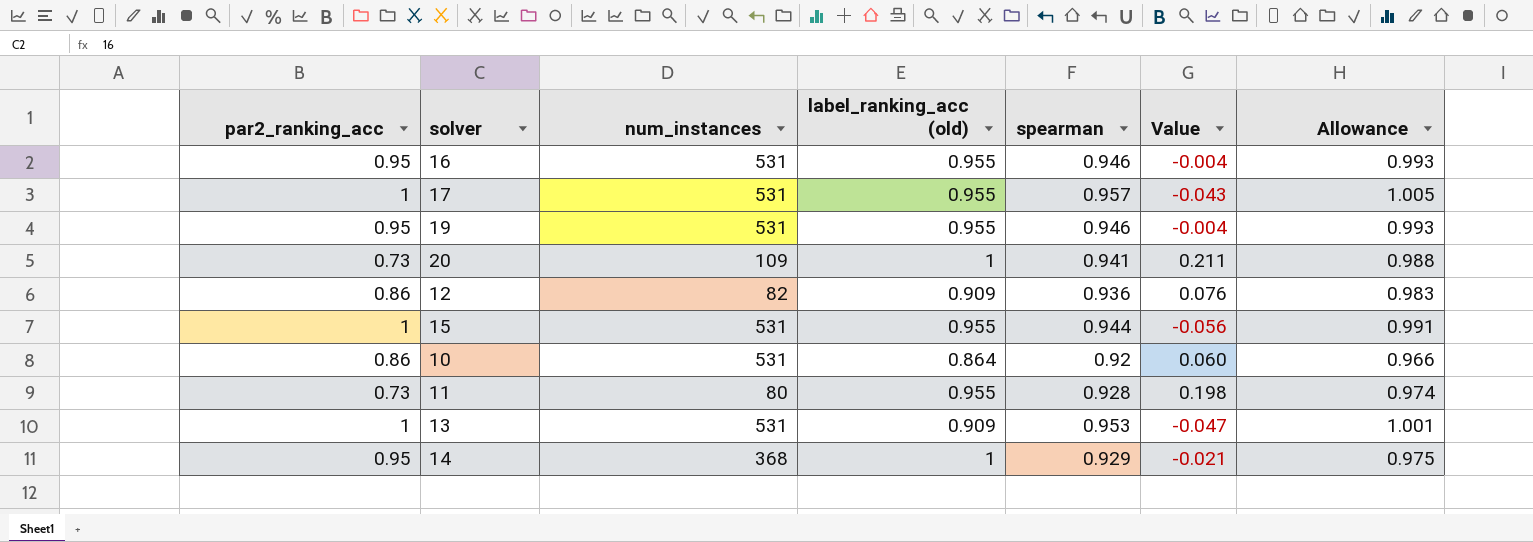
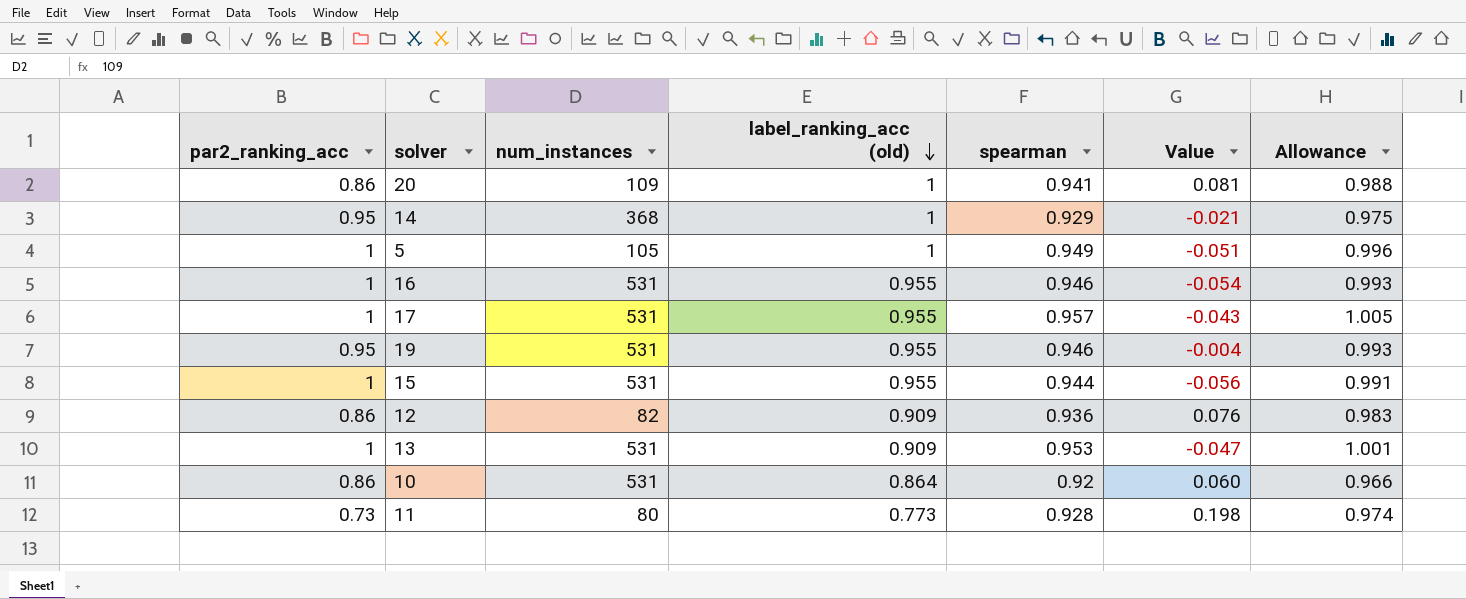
row order: none -> label_ranking_acc (old) descending
20 | par2_ranking_acc: 0.73 -> 0.86
20 | Value: 0.211 -> 0.081
row 5: none -> 1 | 105 | 1 | 0.949 | -0.051 | 0.996
16 | par2_ranking_acc: 0.95 -> 1
16 | Value: -0.004 -> -0.054
11 | label_ranking_acc (old): 0.955 -> 0.773

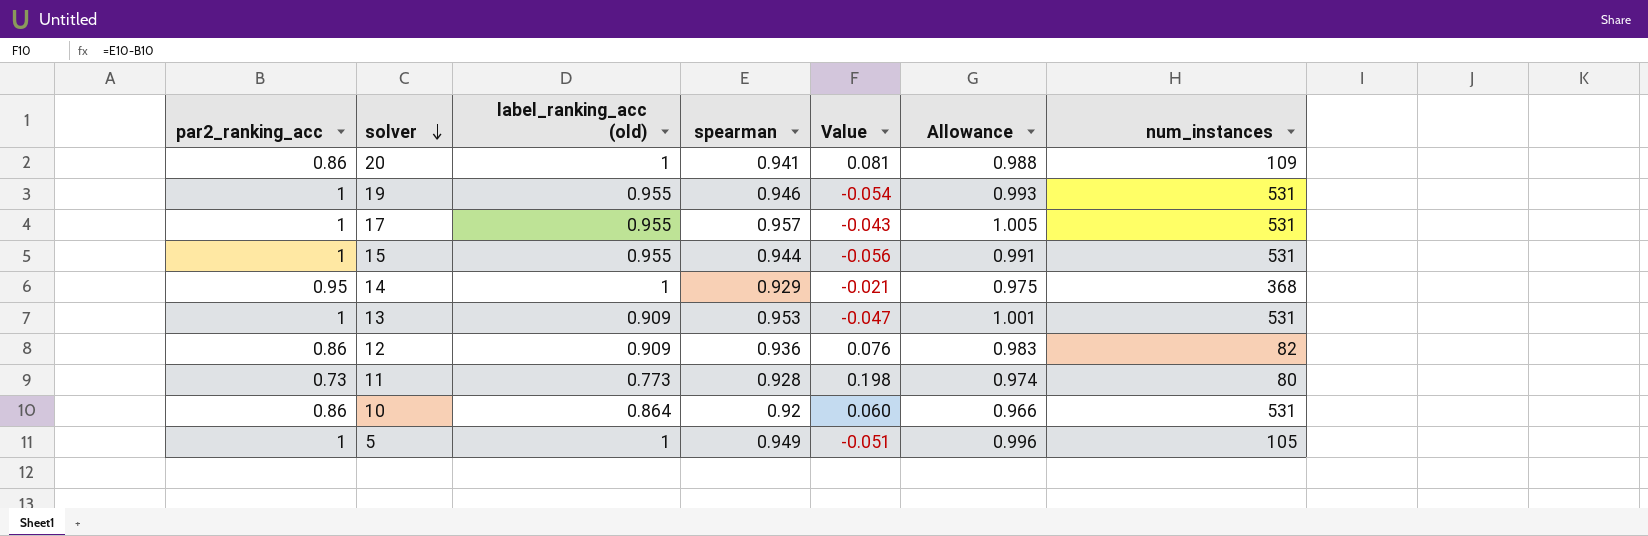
row order: label_ranking_acc (old) descending -> solver descending
column num_instances | position: 3 -> 7
row 16: 1 | 531 | 0.955 | 0.946 | -0.054 | 0.993 -> none
19 | par2_ranking_acc: 0.95 -> 1
19 | Value: -0.004 -> -0.054

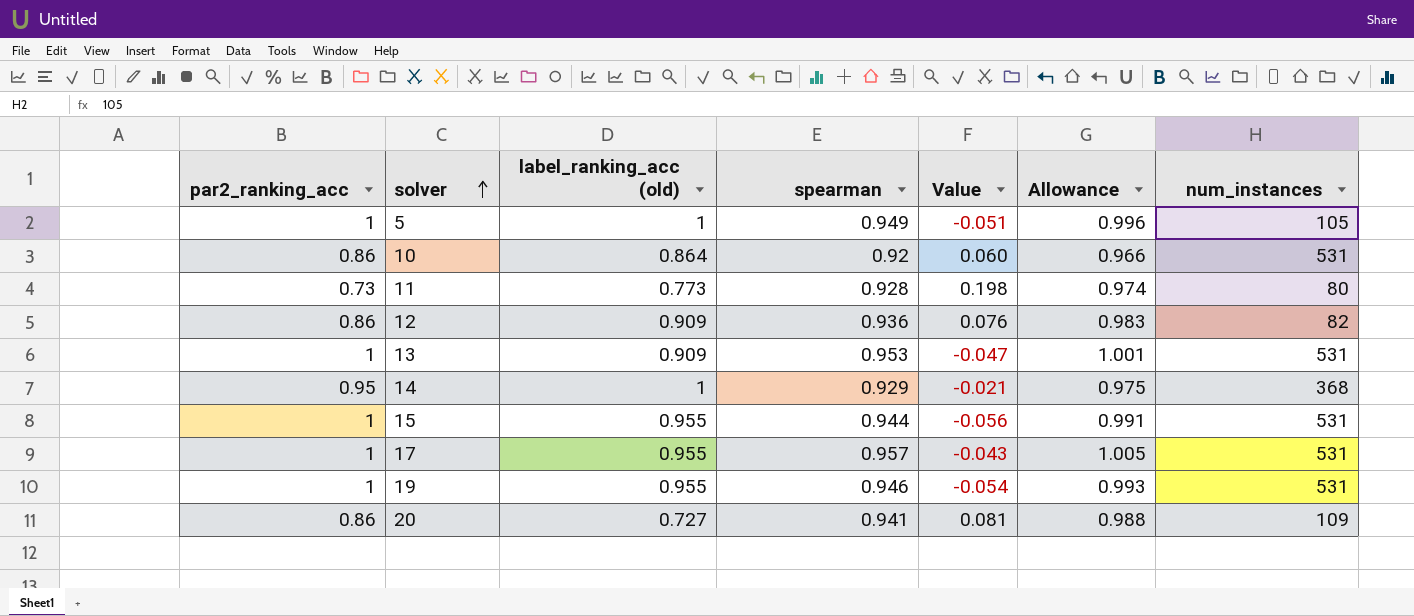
row order: solver descending -> solver ascending
20 | label_ranking_acc (old): 1 -> 0.727

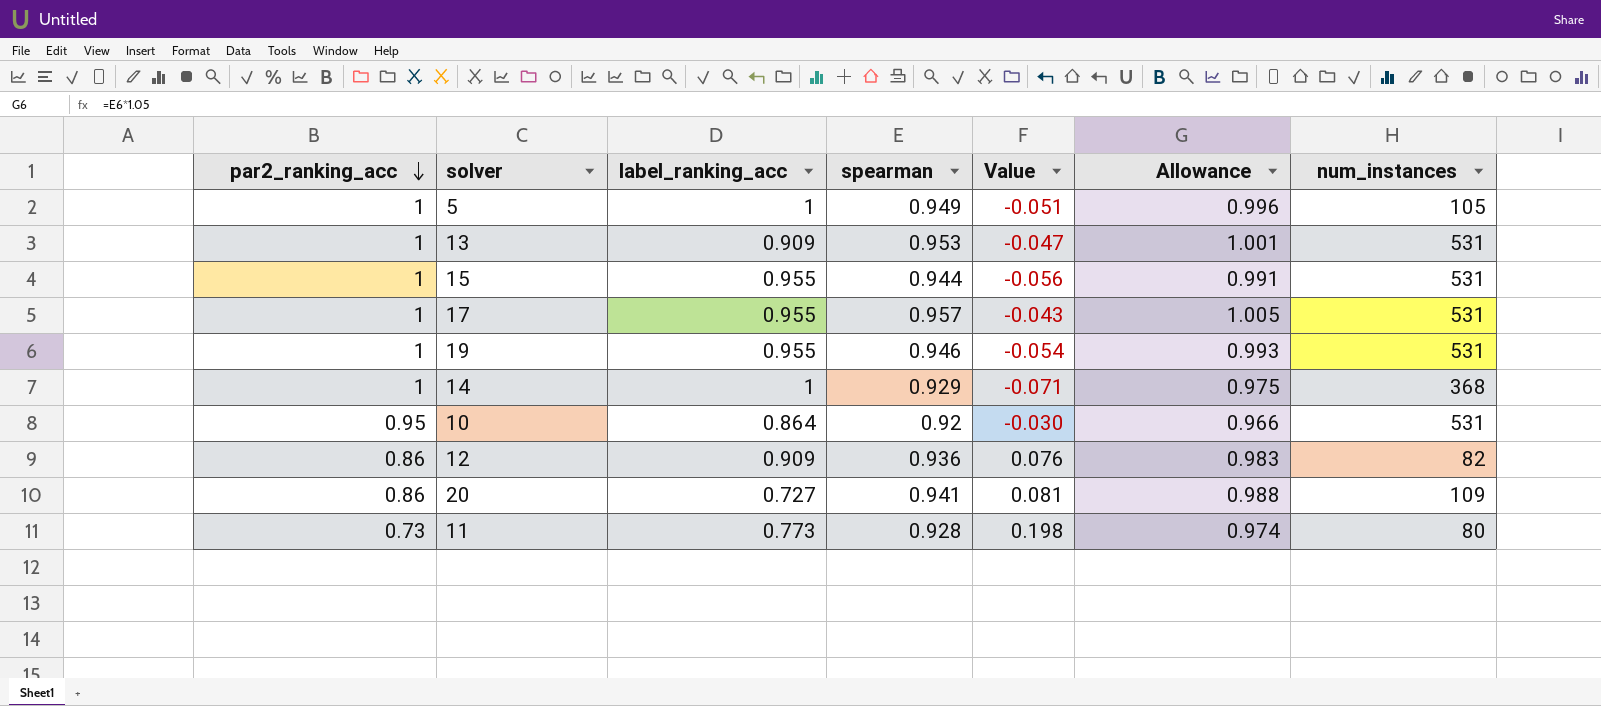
row order: solver ascending -> par2_ranking_acc descending
column name: label_ranking_acc (old) -> label_ranking_acc
14 | par2_ranking_acc: 0.95 -> 1
14 | Value: -0.021 -> -0.071
10 | par2_ranking_acc: 0.86 -> 0.95
10 | Value: 0.060 -> -0.030

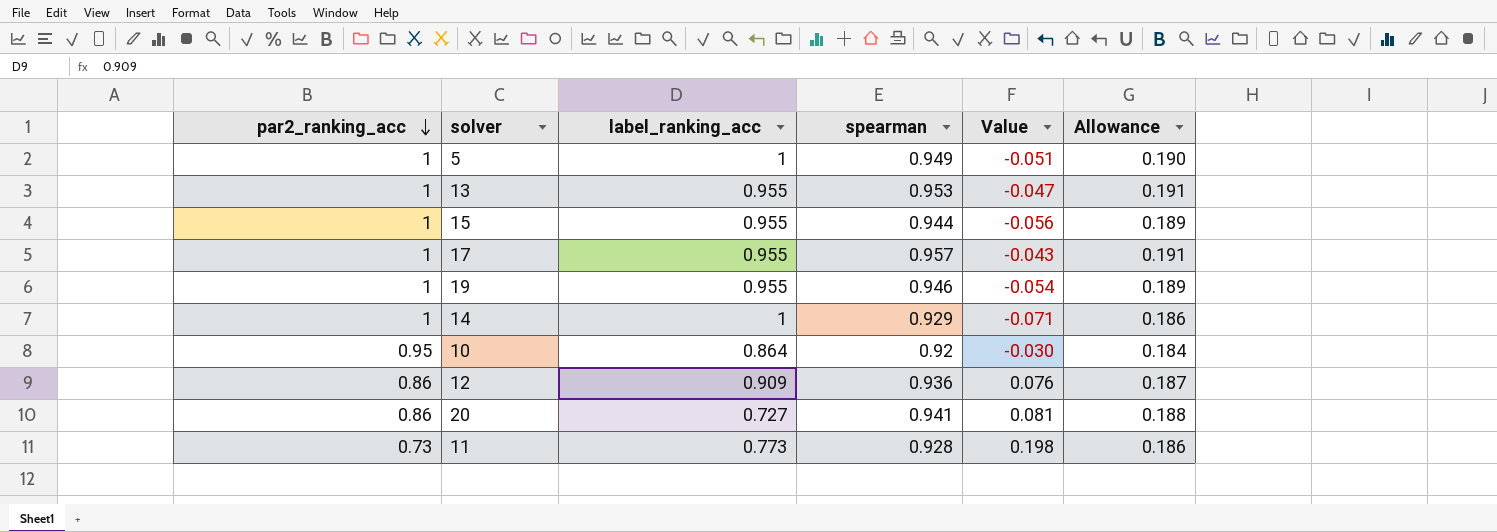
column num_instances | position: 7 -> none
column Allowance | formula: [spearman] * 1.05 -> [spearman] * 0.2
13 | label_ranking_acc: 0.909 -> 0.955

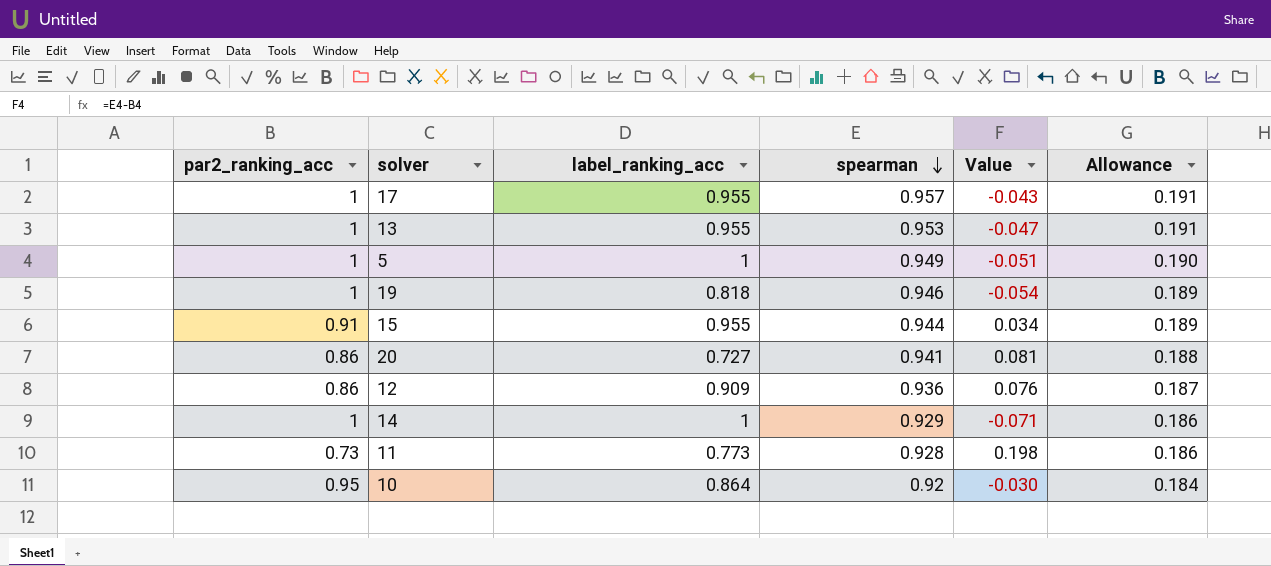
row order: par2_ranking_acc descending -> spearman descending
19 | label_ranking_acc: 0.955 -> 0.818
15 | par2_ranking_acc: 1 -> 0.91
15 | Value: -0.056 -> 0.034

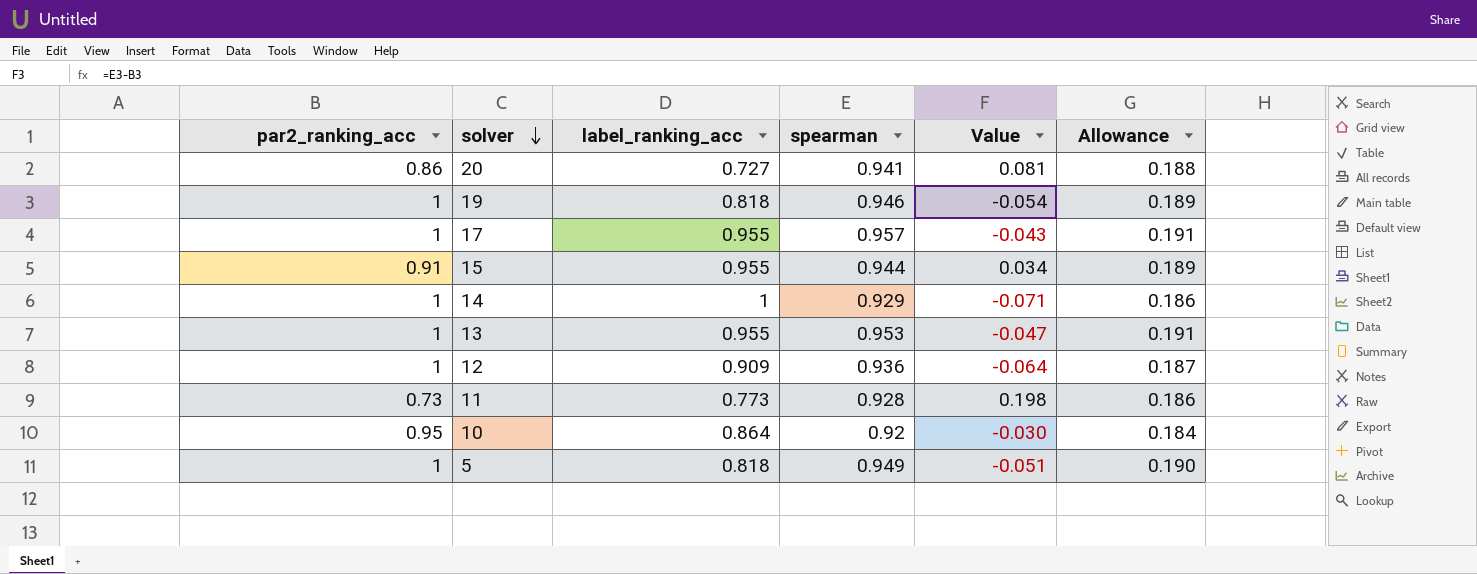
row order: spearman descending -> solver descending
12 | par2_ranking_acc: 0.86 -> 1
12 | Value: 0.076 -> -0.064
5 | label_ranking_acc: 1 -> 0.818

